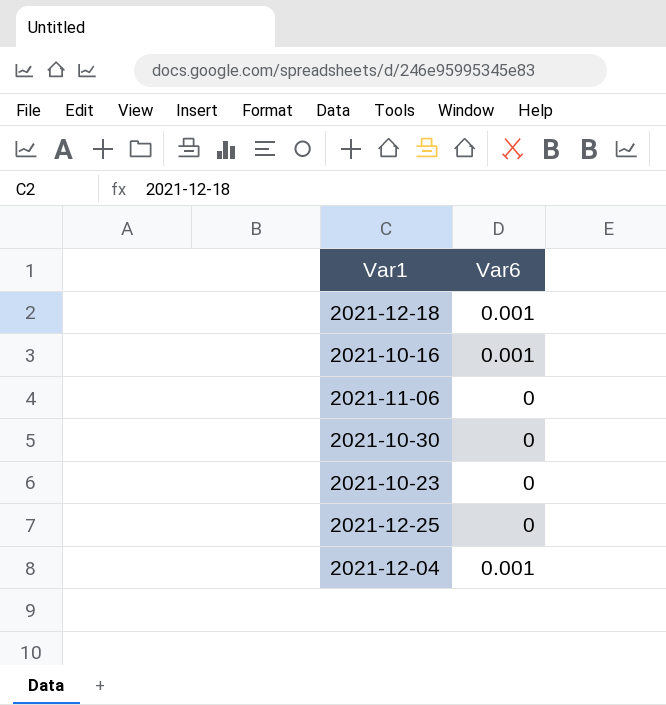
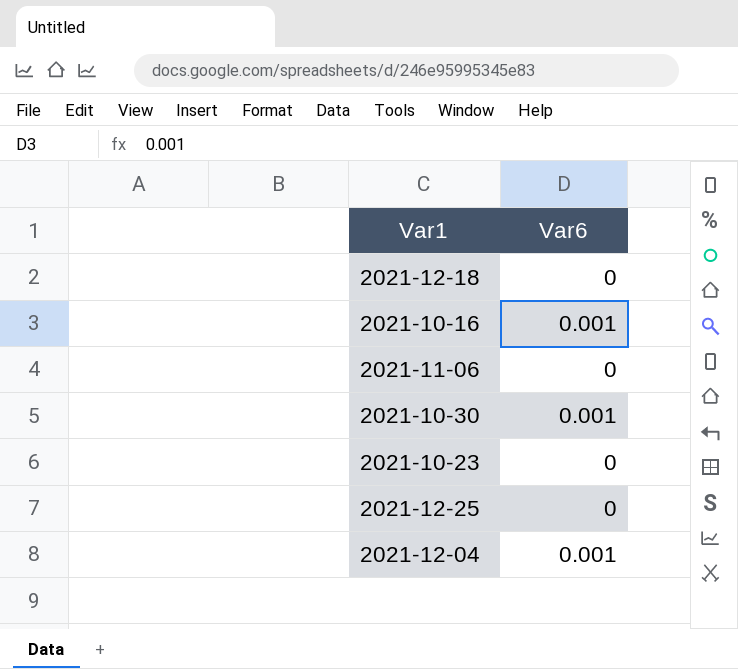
2021-12-18 | Var6: 0.001 -> 0
2021-10-30 | Var6: 0 -> 0.001

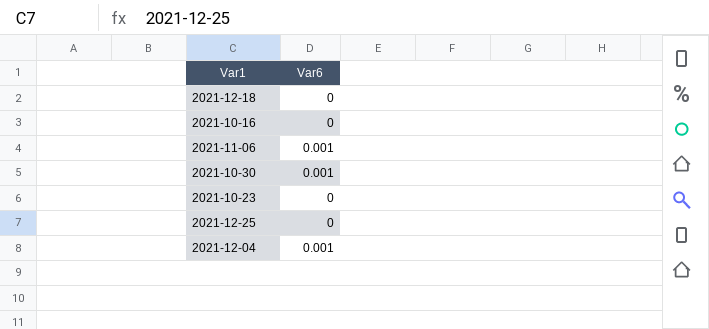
2021-10-16 | Var6: 0.001 -> 0
2021-11-06 | Var6: 0 -> 0.001

